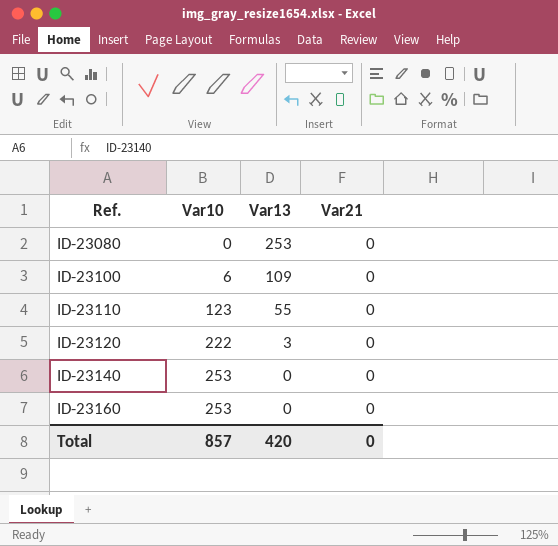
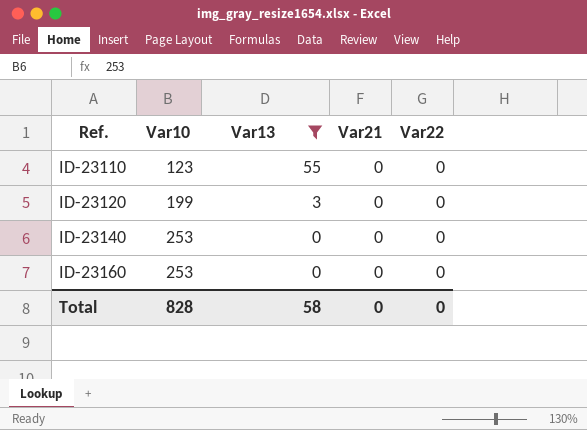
filter: none -> Var13 <= 55
column Var22 | position: none -> 5
ID-23120 | Var10: 222 -> 199
Total | Var10: 857 -> 828
Total | Var13: 420 -> 58

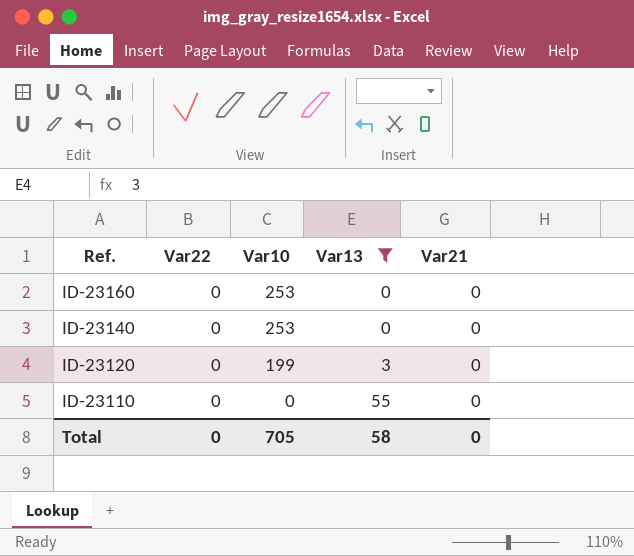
row order: Ref. ascending -> Ref. descending
column Var22 | position: 5 -> 2
ID-23110 | Var10: 123 -> 0
Total | Var10: 828 -> 705

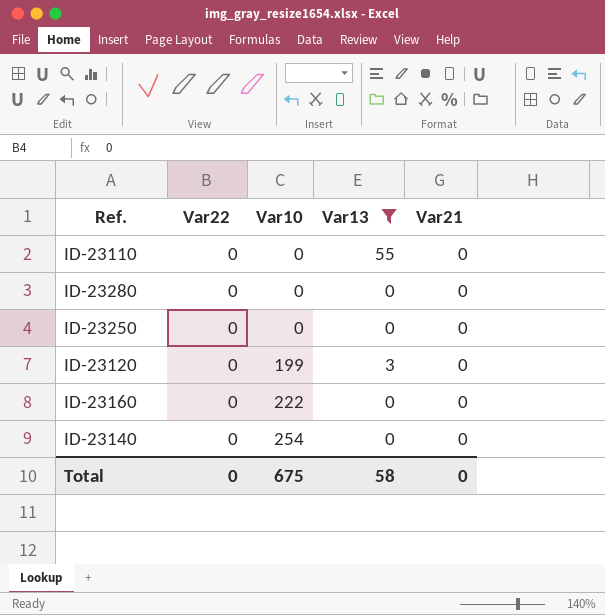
row order: Ref. descending -> Var10 ascending
row ID-23280: none -> 0 | 0 | 0 | 0
row ID-23250: none -> 0 | 0 | 0 | 0
ID-23160 | Var10: 253 -> 222
ID-23140 | Var10: 253 -> 254
Total | Var10: 705 -> 675

